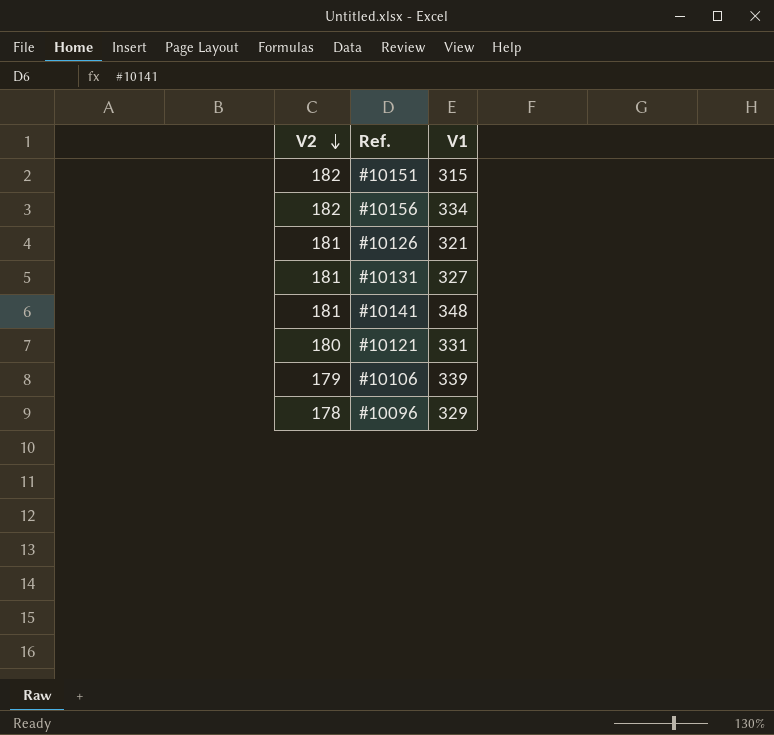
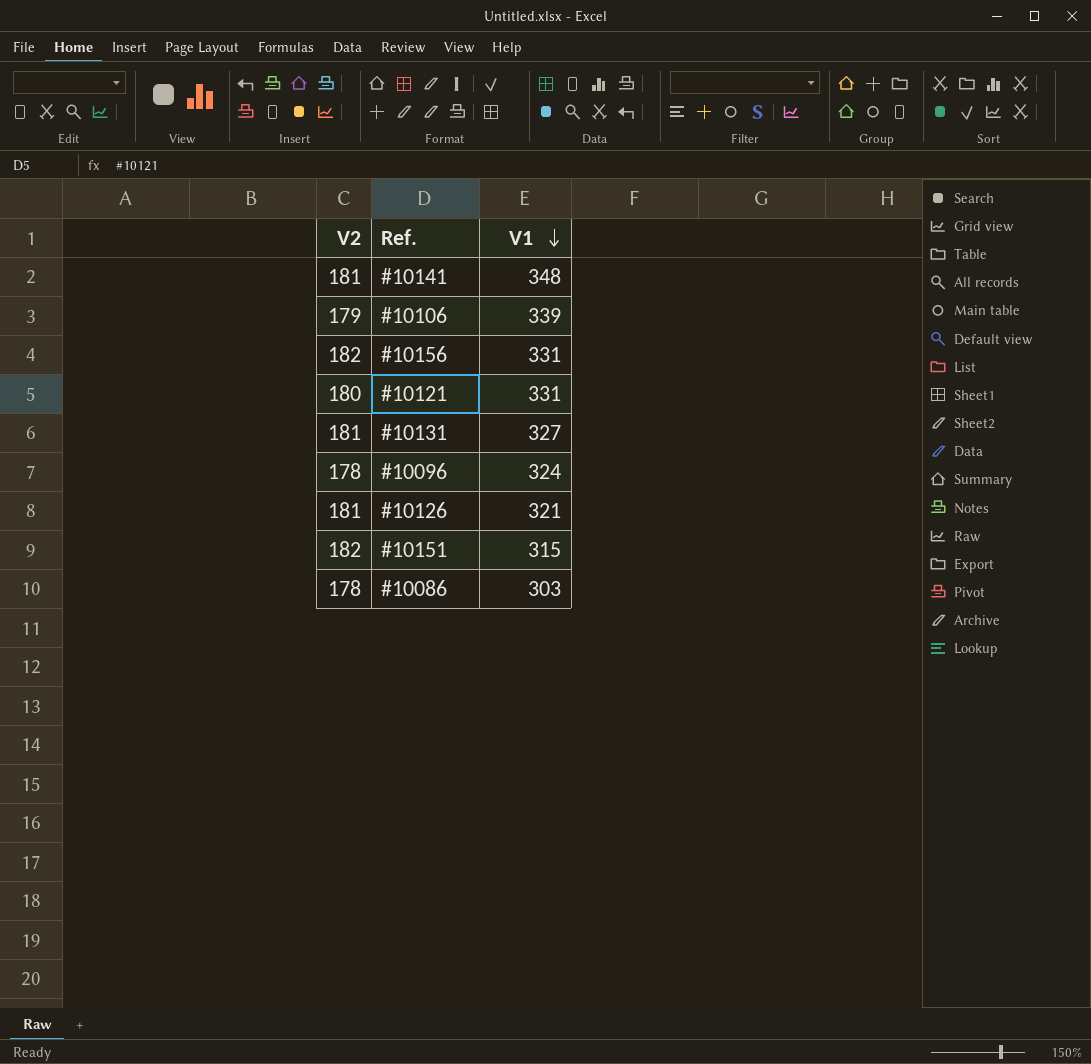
row order: V2 descending -> V1 descending
#10156 | V1: 334 -> 331
#10096 | V1: 329 -> 324
row #10086: none -> 178 | 303

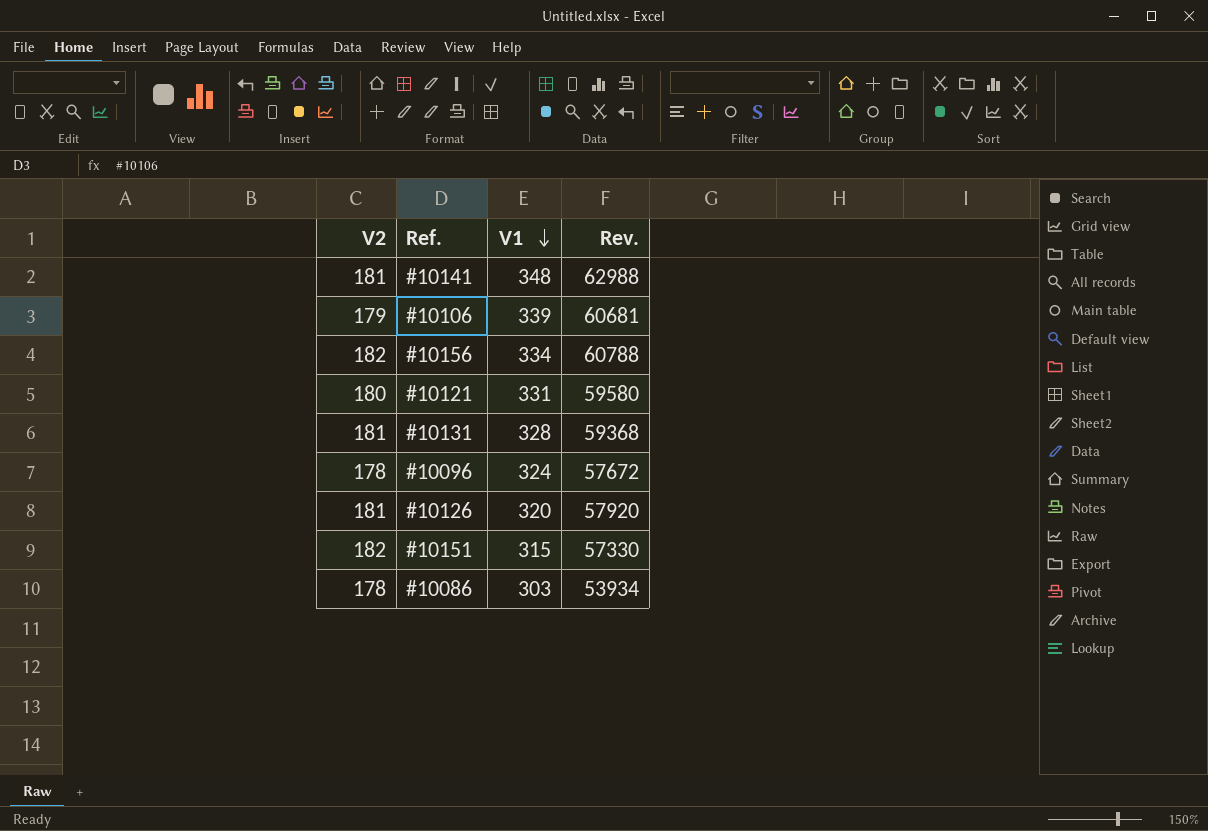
column Rev. | formula: none -> [V2] * [V1]
#10156 | V1: 331 -> 334
#10131 | V1: 327 -> 328
#10126 | V1: 321 -> 320

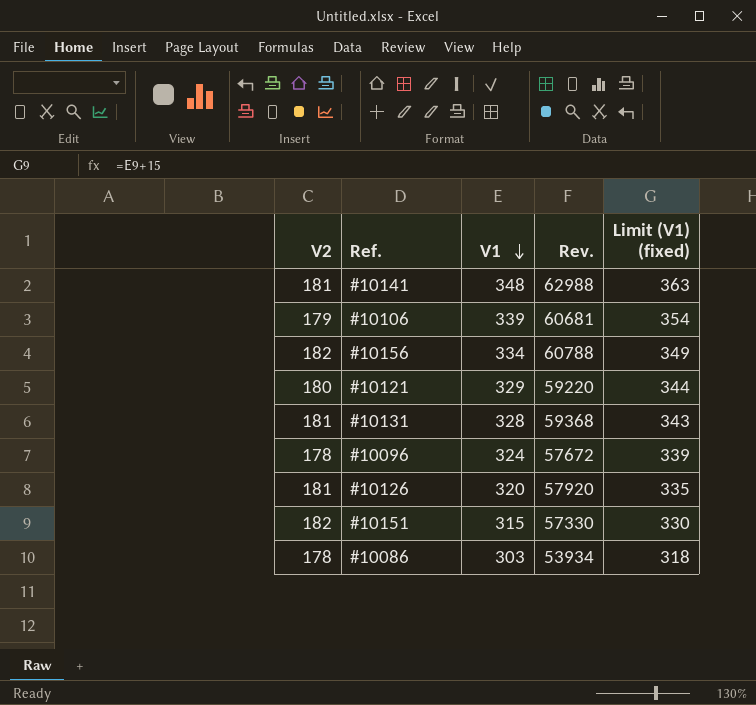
column Limit (V1) (fixed) | formula: none -> [V1] + 15
#10121 | V1: 331 -> 329
#10121 | Rev.: 59580 -> 59220

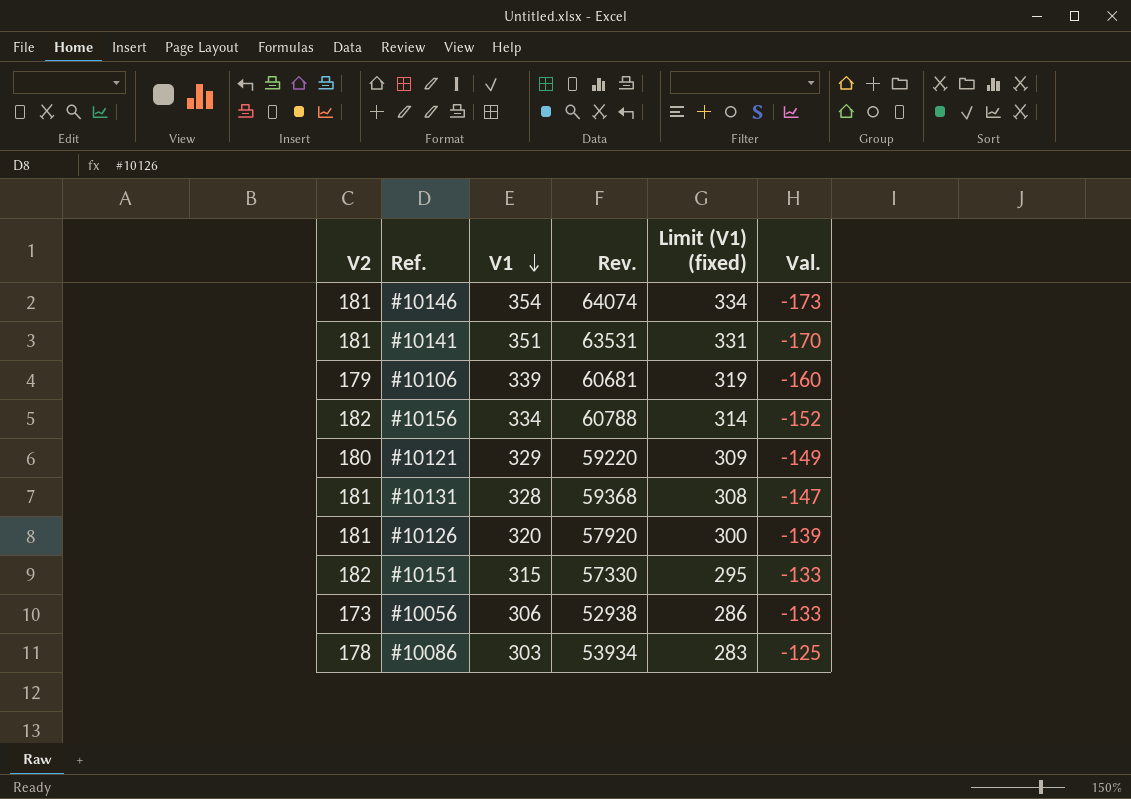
column Limit (V1) (fixed) | formula: [V1] + 15 -> [V1] - 20
column Val. | formula: none -> [V2] - [V1]
row #10096: 178 | 324 | 57672 | 339 -> none
row #10146: none -> 181 | 354 | 64074 | 334 | -173
#10141 | V1: 348 -> 351
#10141 | Rev.: 62988 -> 63531
row #10056: none -> 173 | 306 | 52938 | 286 | -133

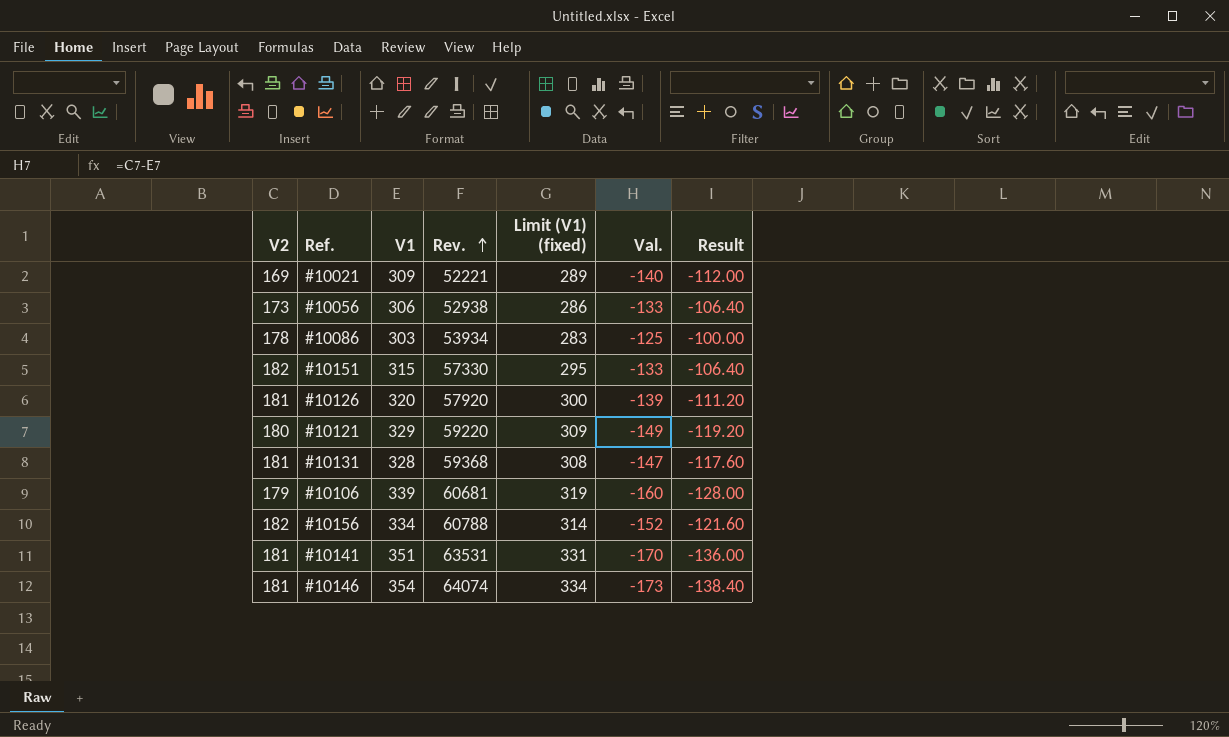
row order: V1 descending -> Rev. ascending
column Result | formula: none -> [Val.] * 0.8
row #10021: none -> 169 | 309 | 52221 | 289 | -140 | -112.00

